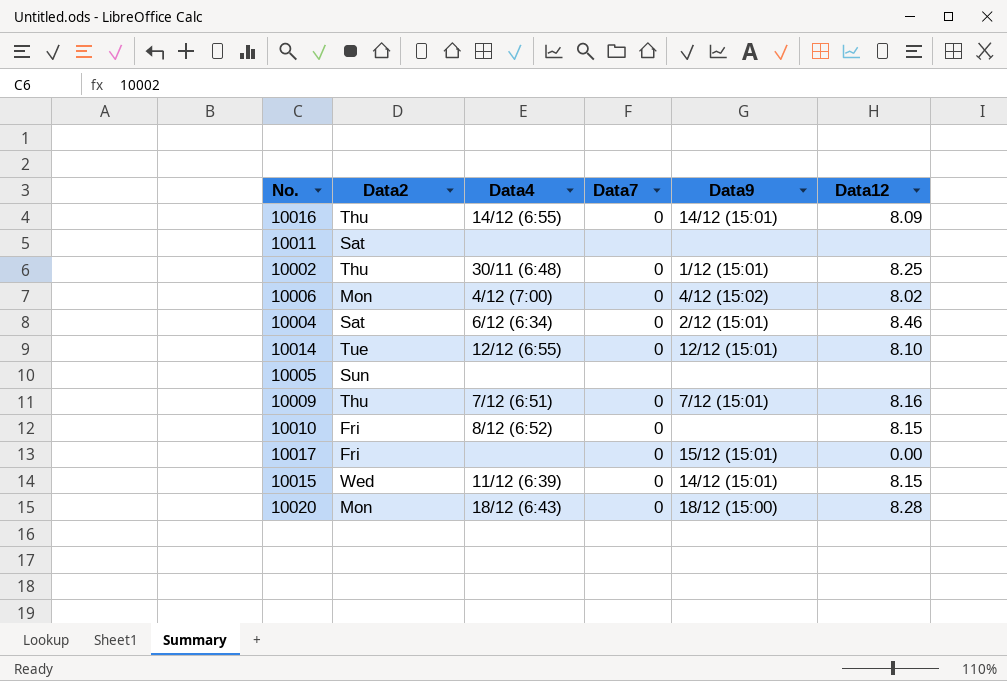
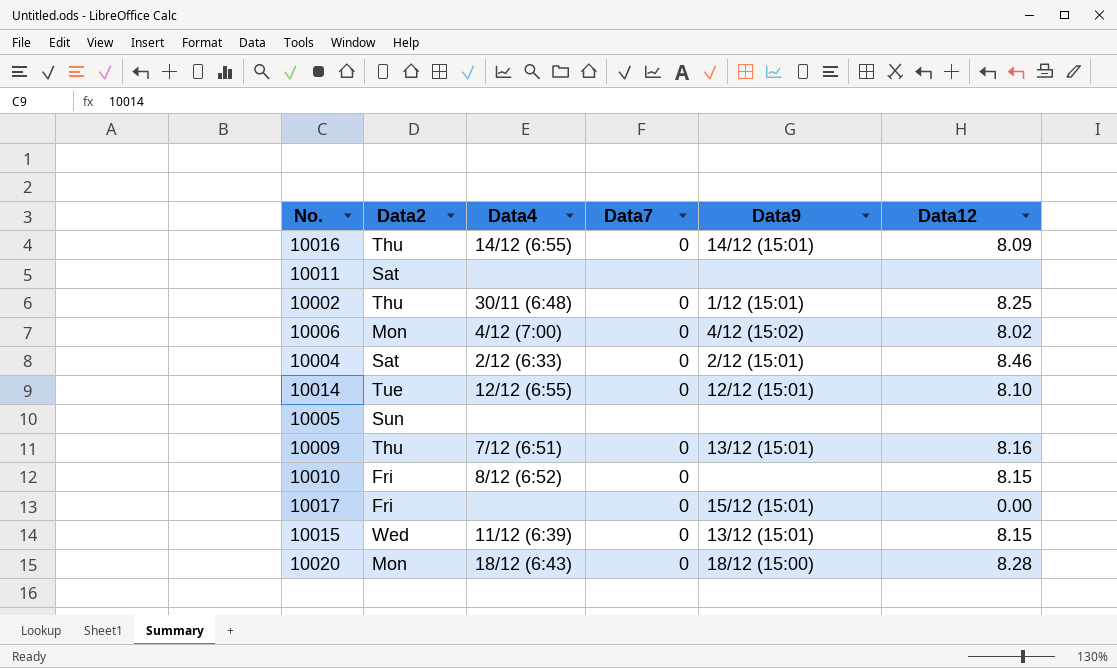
10004 | Data4: 6/12 (6:34) -> 2/12 (6:33)
10009 | Data9: 7/12 (15:01) -> 13/12 (15:01)
10015 | Data9: 14/12 (15:01) -> 13/12 (15:01)

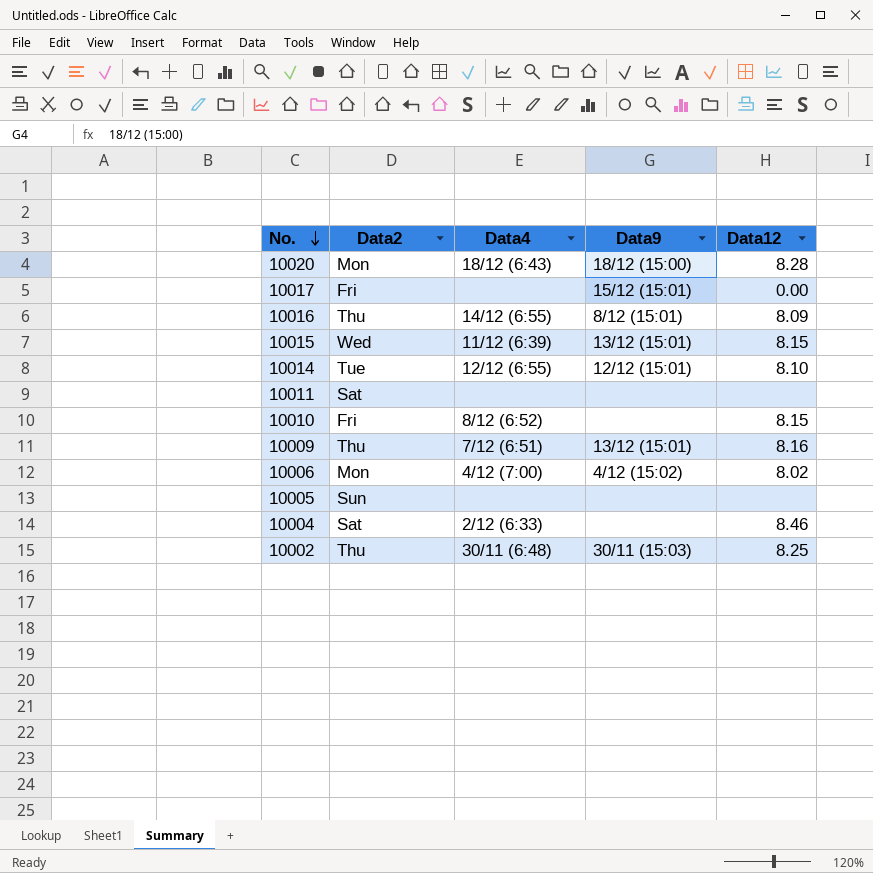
row order: none -> No. descending
column Data7 | position: 4 -> none
10016 | Data9: 14/12 (15:01) -> 8/12 (15:01)
10004 | Data9: 2/12 (15:01) -> none
10002 | Data9: 1/12 (15:01) -> 30/11 (15:03)

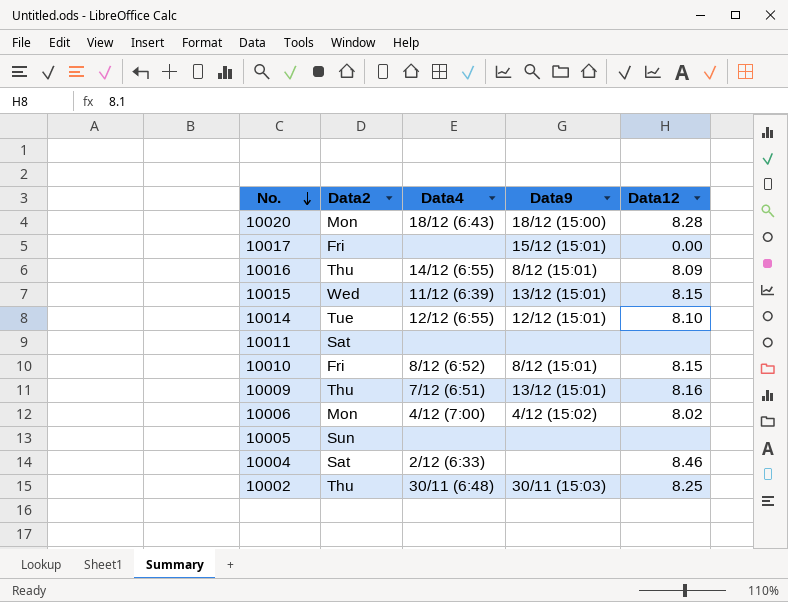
10010 | Data9: none -> 8/12 (15:01)

